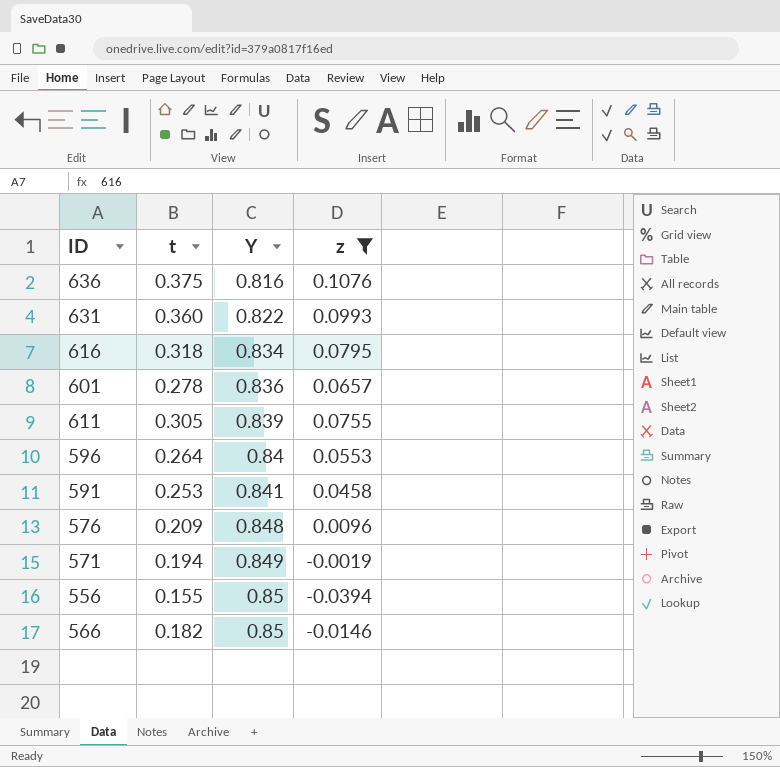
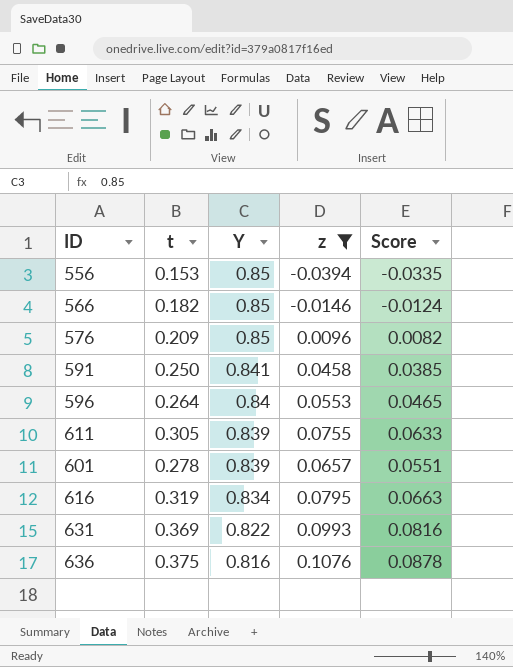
row order: Y ascending -> Y descending
column Score | formula: none -> [Y] * [z]
row 571: 0.194 | 0.849 | -0.0019 -> none
556 | t: 0.155 -> 0.153
576 | Y: 0.848 -> 0.85
591 | t: 0.253 -> 0.250
601 | Y: 0.836 -> 0.839
616 | t: 0.318 -> 0.319
631 | t: 0.360 -> 0.369

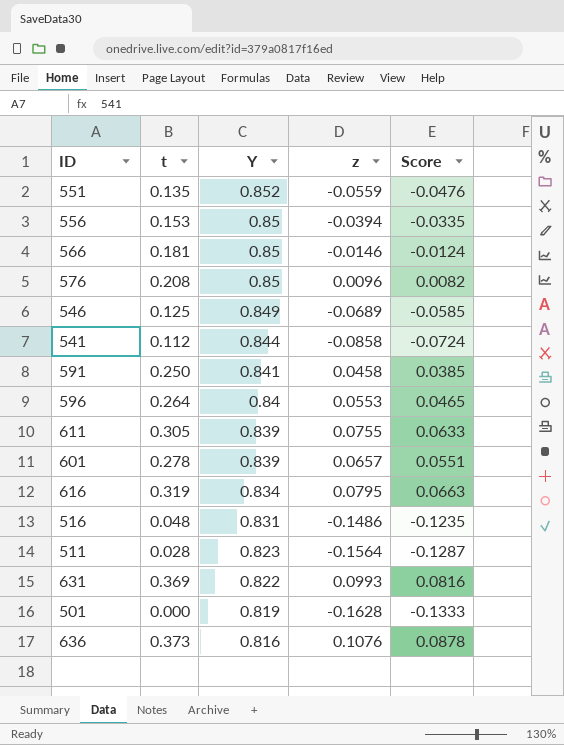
filter: z >= -0.0394 -> none
566 | t: 0.182 -> 0.181
576 | t: 0.209 -> 0.208
636 | t: 0.375 -> 0.373

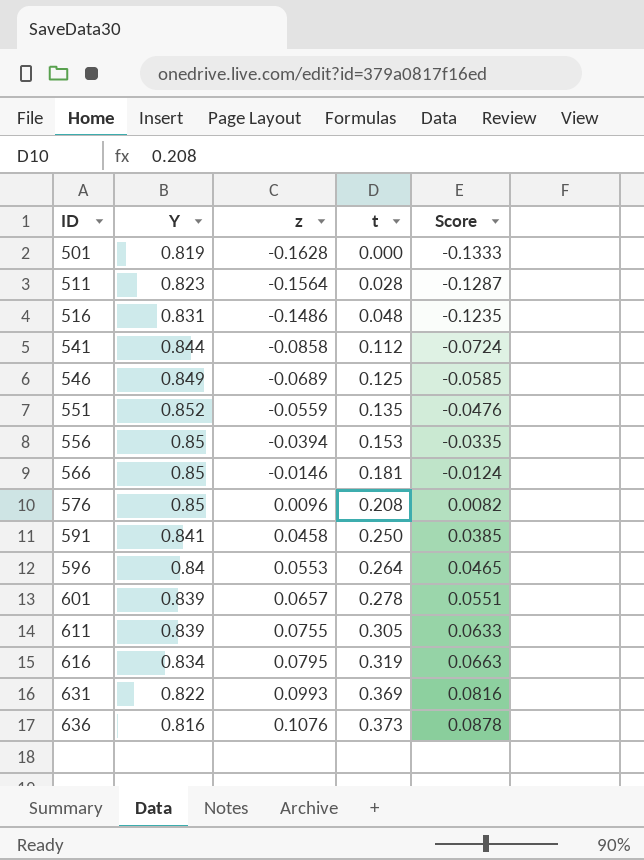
row order: Y descending -> ID ascending
column t | position: 2 -> 4

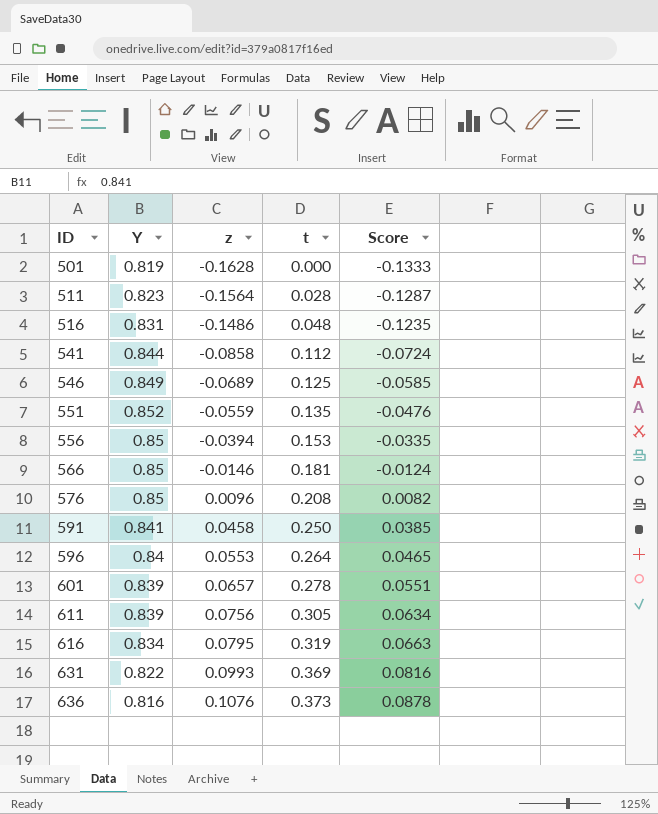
611 | z: 0.0755 -> 0.0756
611 | Score: 0.0633 -> 0.0634

